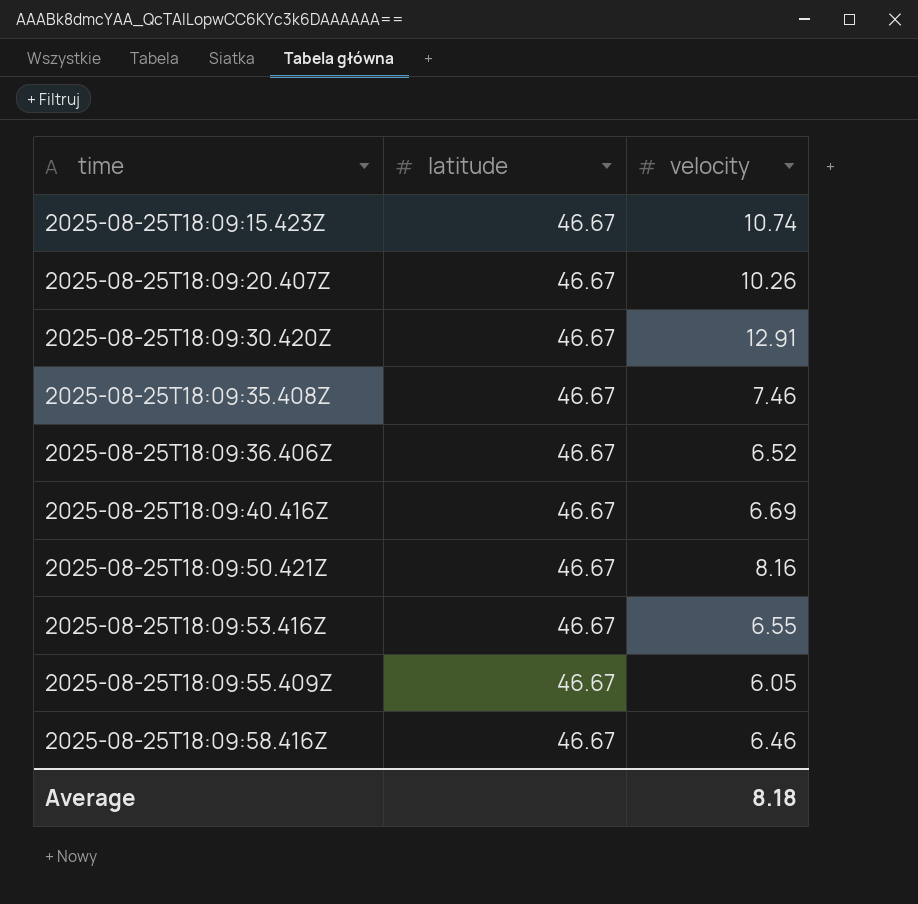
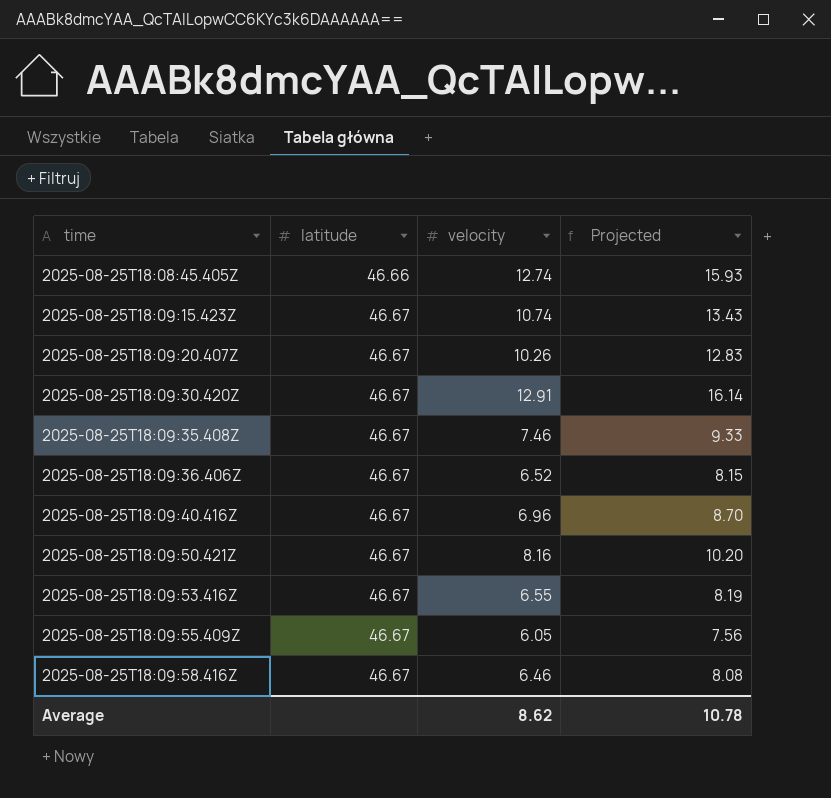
column Projected | formula: none -> [velocity] * 1.25
row 2025-08-25T18:08:45.405Z: none -> 46.66 | 12.74 | 15.93
2025-08-25T18:09:40.416Z | velocity: 6.69 -> 6.96
Average | velocity: 8.18 -> 8.62

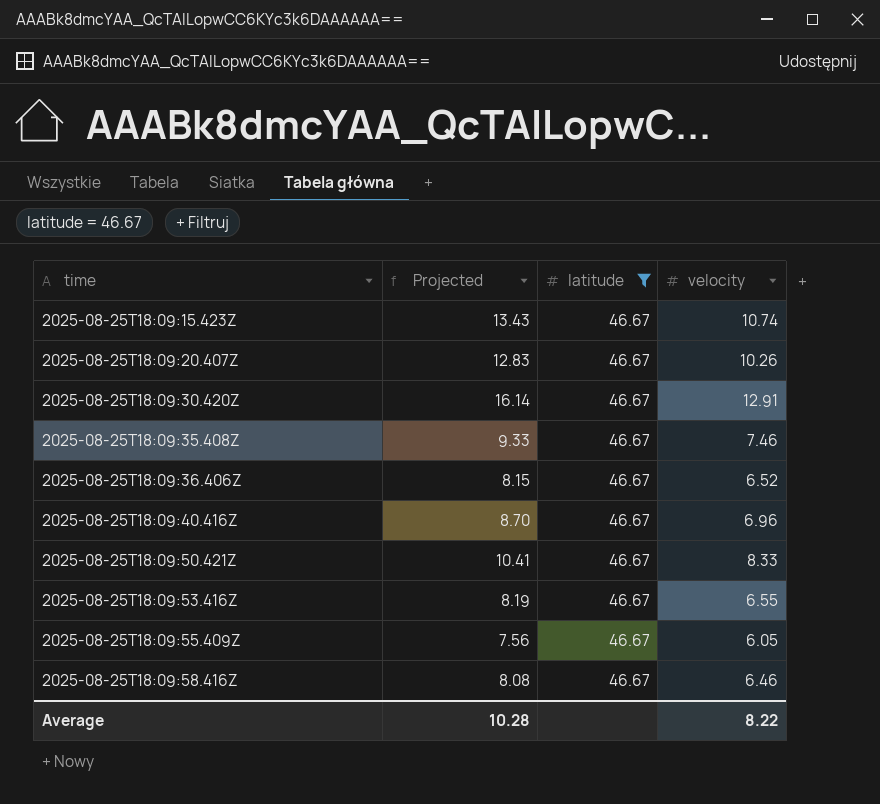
filter: none -> latitude = 46.67
column Projected | position: 4 -> 2
2025-08-25T18:09:50.421Z | Projected: 10.20 -> 10.41
2025-08-25T18:09:50.421Z | velocity: 8.16 -> 8.33
Average | Projected: 10.78 -> 10.28
Average | velocity: 8.62 -> 8.22

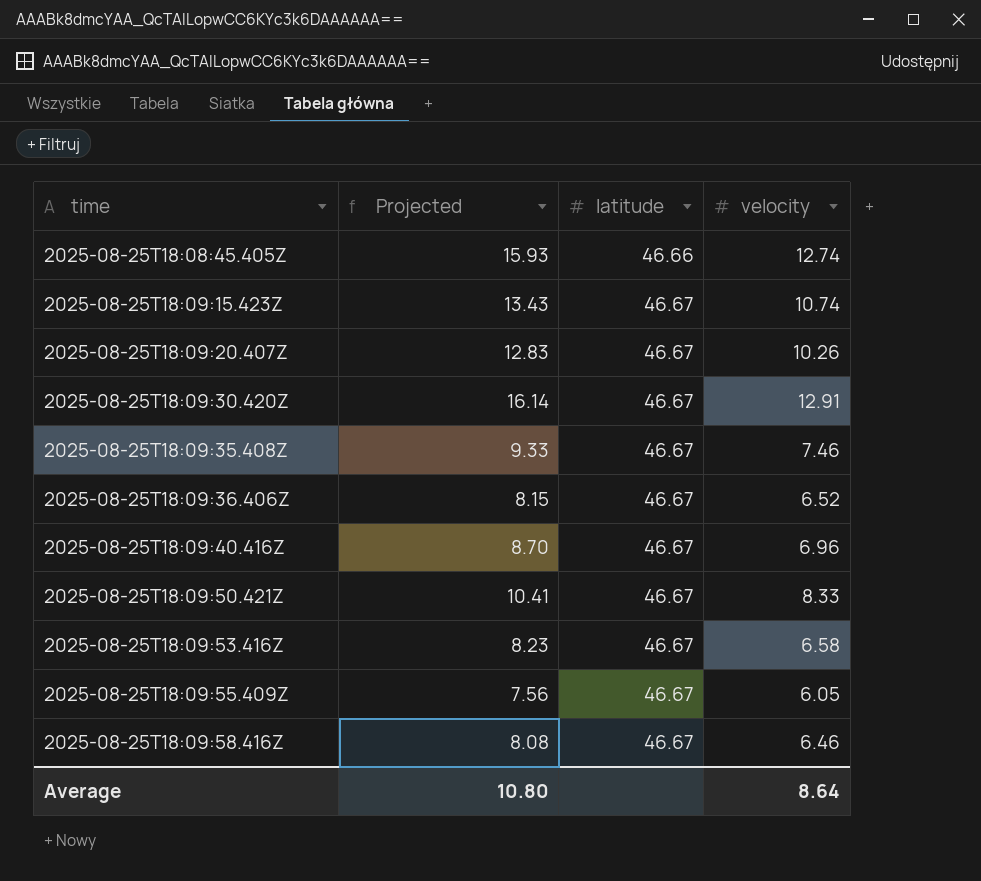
filter: latitude = 46.67 -> none
2025-08-25T18:09:53.416Z | Projected: 8.19 -> 8.23
2025-08-25T18:09:53.416Z | velocity: 6.55 -> 6.58
Average | Projected: 10.28 -> 10.80
Average | velocity: 8.22 -> 8.64

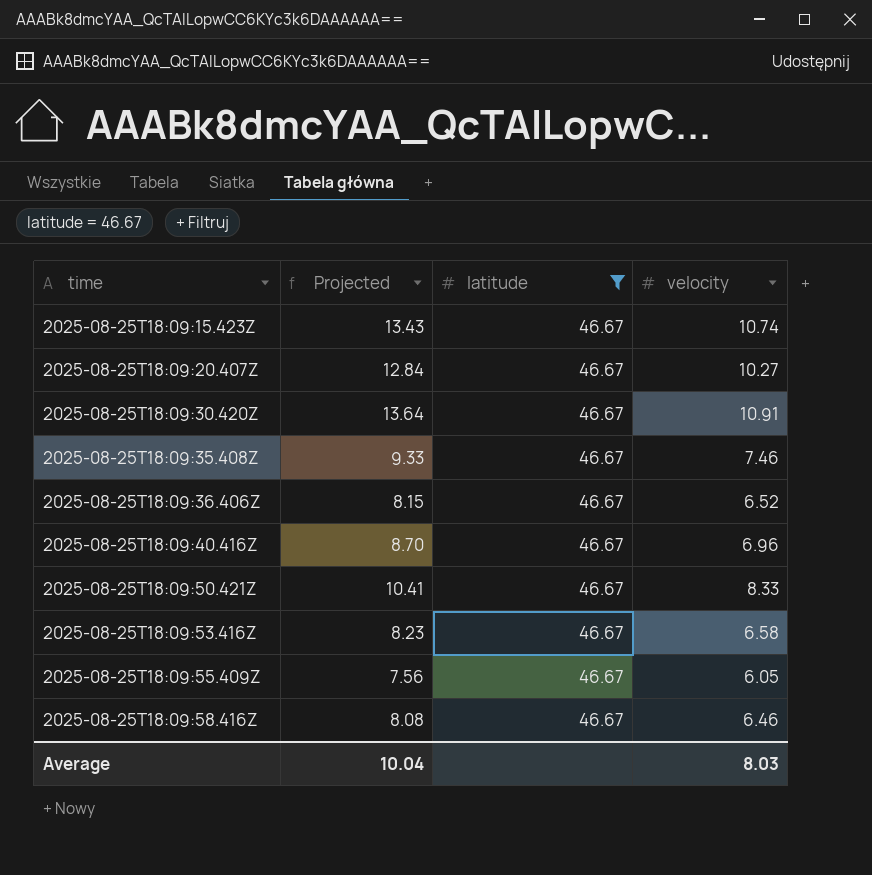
filter: none -> latitude = 46.67
2025-08-25T18:09:20.407Z | Projected: 12.83 -> 12.84
2025-08-25T18:09:20.407Z | velocity: 10.26 -> 10.27
2025-08-25T18:09:30.420Z | Projected: 16.14 -> 13.64
2025-08-25T18:09:30.420Z | velocity: 12.91 -> 10.91
Average | Projected: 10.80 -> 10.04
Average | velocity: 8.64 -> 8.03

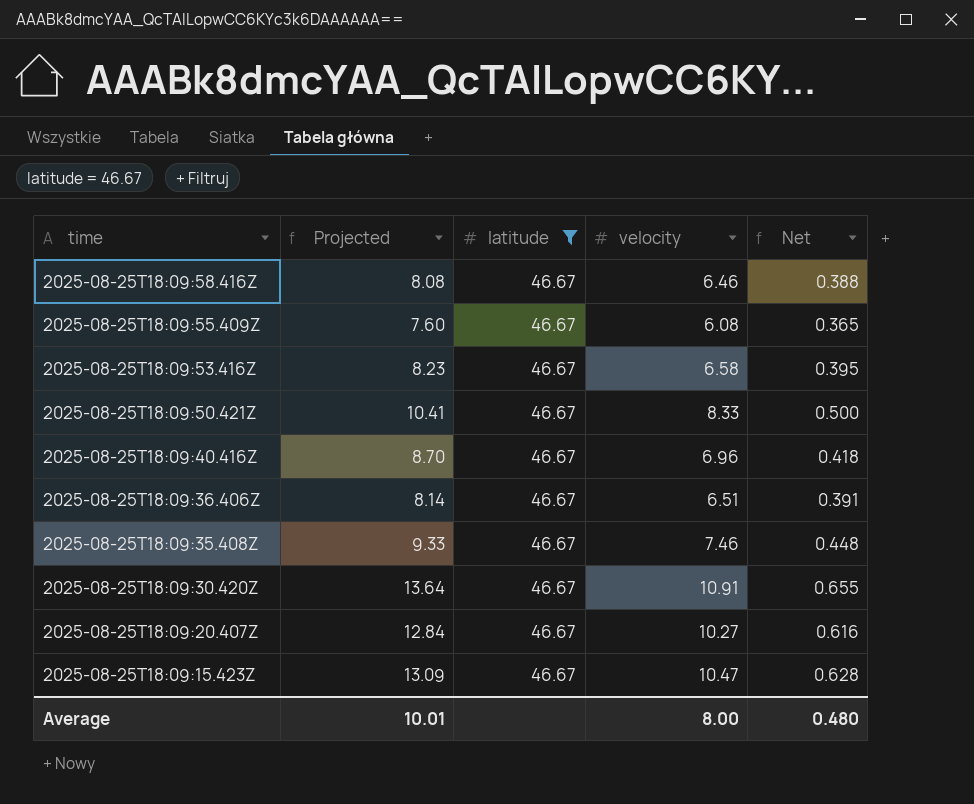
row order: time ascending -> time descending
column Net | formula: none -> [velocity] * 0.06
2025-08-25T18:09:55.409Z | Projected: 7.56 -> 7.60
2025-08-25T18:09:55.409Z | velocity: 6.05 -> 6.08
2025-08-25T18:09:36.406Z | Projected: 8.15 -> 8.14
2025-08-25T18:09:36.406Z | velocity: 6.52 -> 6.51
2025-08-25T18:09:15.423Z | Projected: 13.43 -> 13.09
2025-08-25T18:09:15.423Z | velocity: 10.74 -> 10.47
Average | Projected: 10.04 -> 10.01
Average | velocity: 8.03 -> 8.00

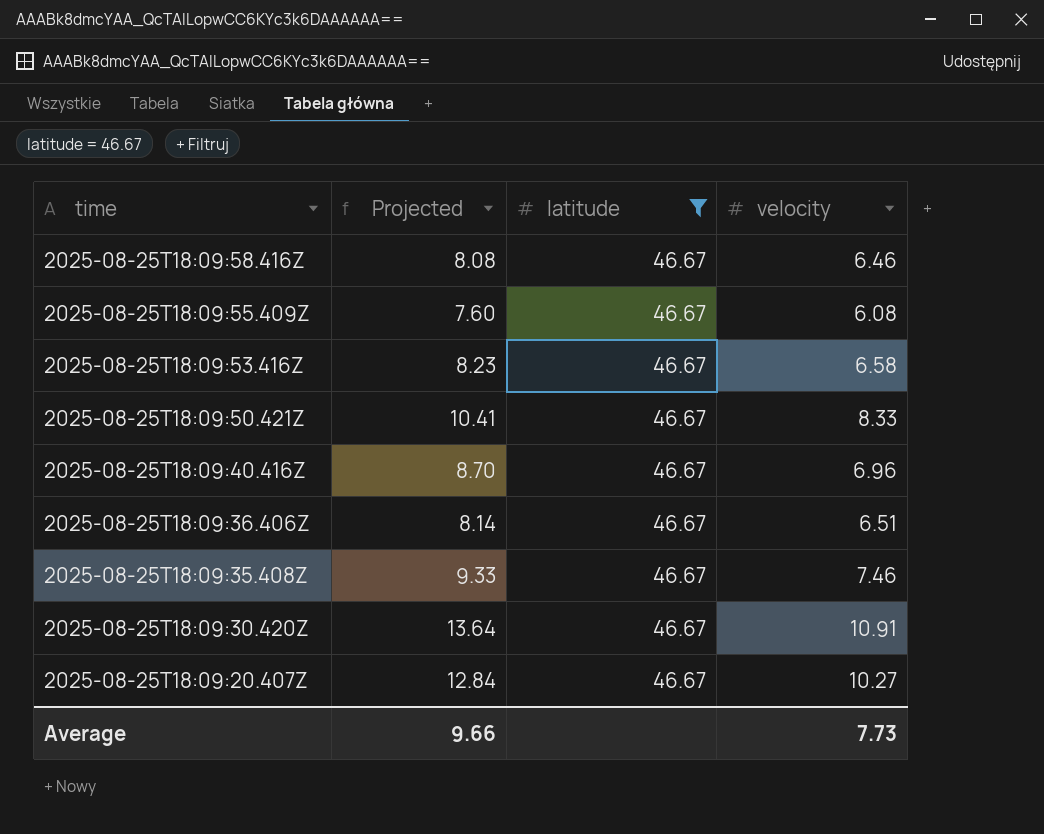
column Net | formula: [velocity] * 0.06 -> none
row 2025-08-25T18:09:15.423Z: 13.09 | 46.67 | 10.47 | 0.628 -> none
Average | Projected: 10.01 -> 9.66
Average | velocity: 8.00 -> 7.73

